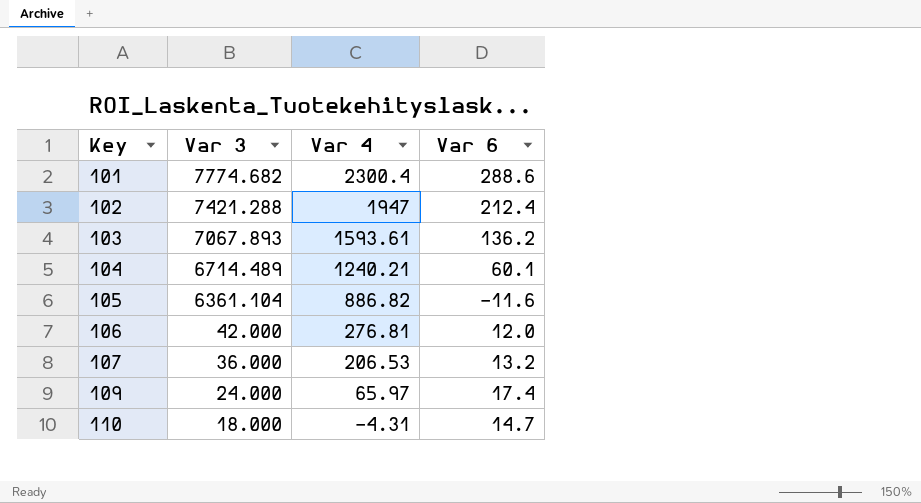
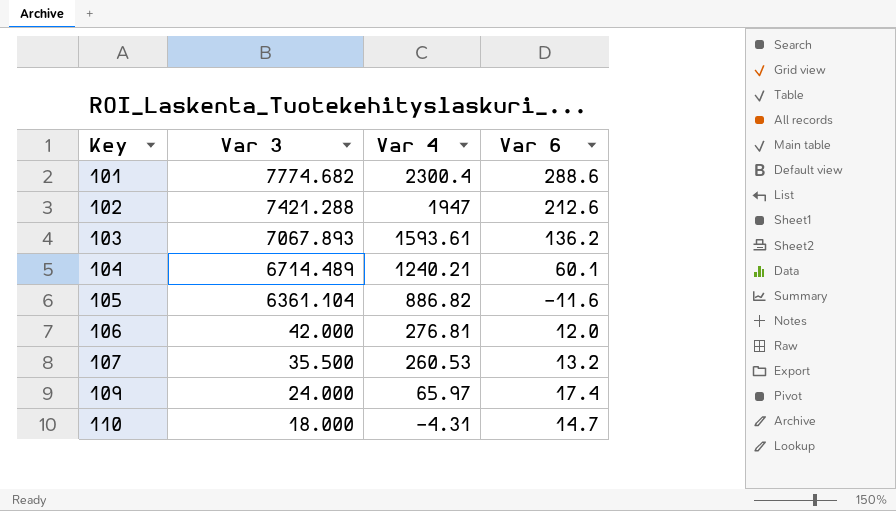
102 | Var 6: 212.4 -> 212.6
107 | Var 3: 36.000 -> 35.500
107 | Var 4: 206.53 -> 260.53

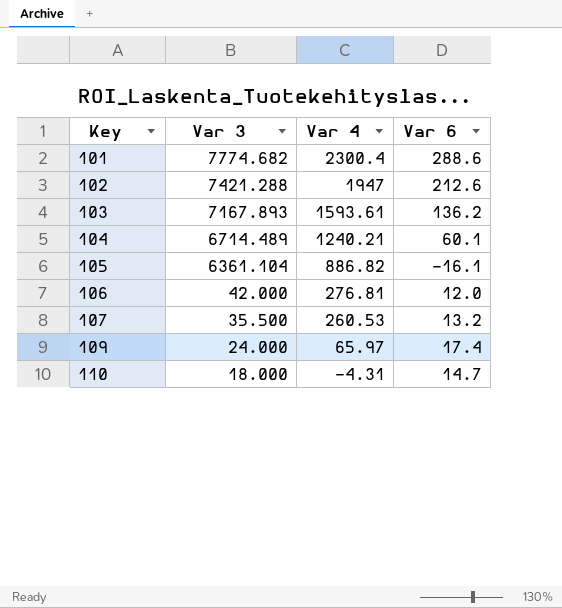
103 | Var 3: 7067.893 -> 7167.893
105 | Var 6: -11.6 -> -16.1

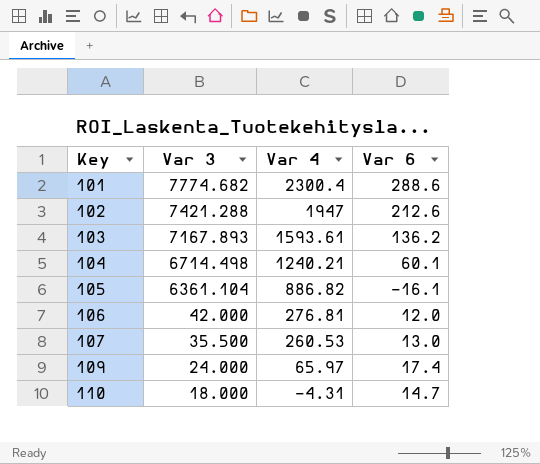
104 | Var 3: 6714.489 -> 6714.498
107 | Var 6: 13.2 -> 13.0

